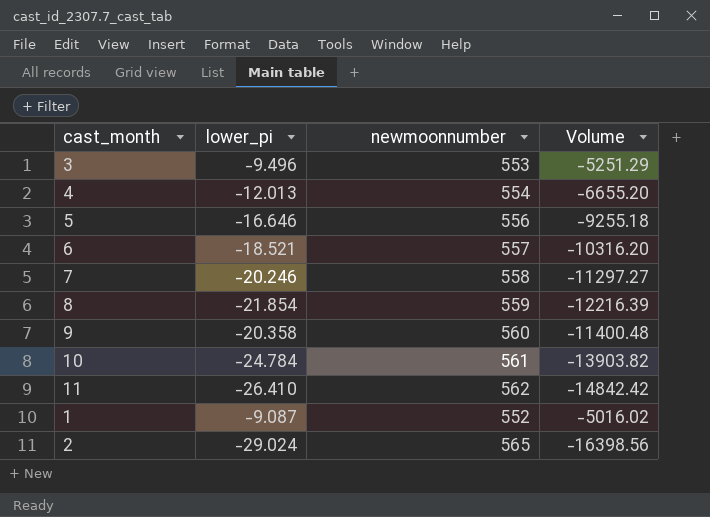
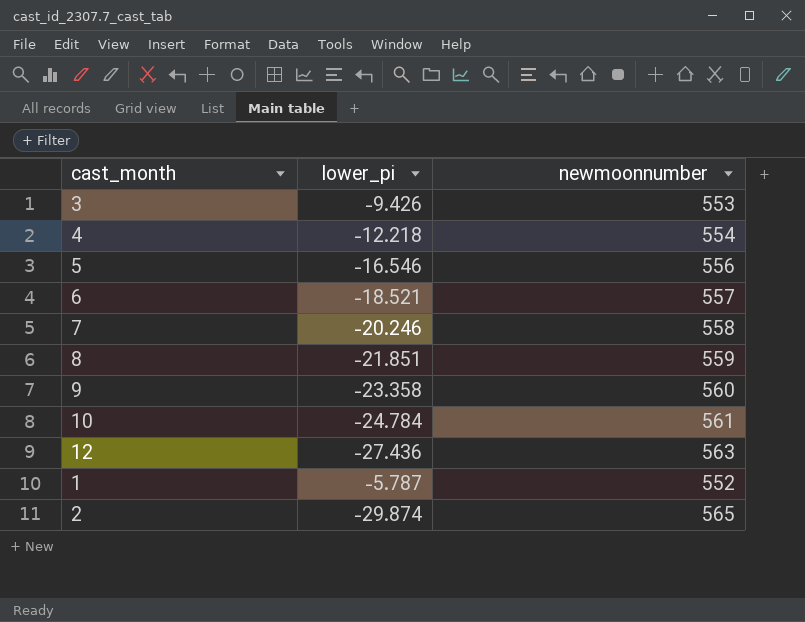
column Volume | formula: [lower_pi] * [newmoonnumber] -> none
row 11: -26.410 | 562 | -14842.42 -> none
3 | lower_pi: -9.496 -> -9.426
4 | lower_pi: -12.013 -> -12.218
5 | lower_pi: -16.646 -> -16.546
8 | lower_pi: -21.854 -> -21.851
9 | lower_pi: -20.358 -> -23.358
row 12: none -> -27.436 | 563
1 | lower_pi: -9.087 -> -5.787
2 | lower_pi: -29.024 -> -29.874

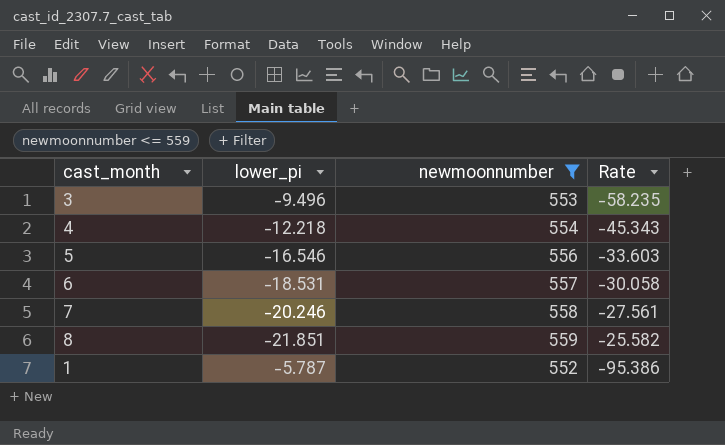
filter: none -> newmoonnumber <= 559
column Rate | formula: none -> [newmoonnumber] / [lower_pi]
3 | lower_pi: -9.426 -> -9.496
6 | lower_pi: -18.521 -> -18.531

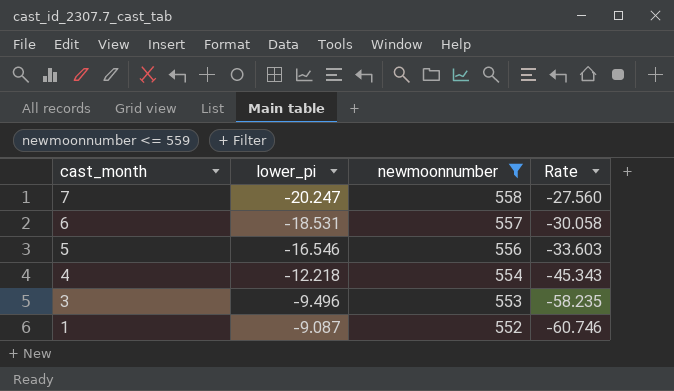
row order: none -> cast_month descending
row 8: -21.851 | 559 | -25.582 -> none
7 | lower_pi: -20.246 -> -20.247
7 | Rate: -27.561 -> -27.560
1 | lower_pi: -5.787 -> -9.087
1 | Rate: -95.386 -> -60.746

